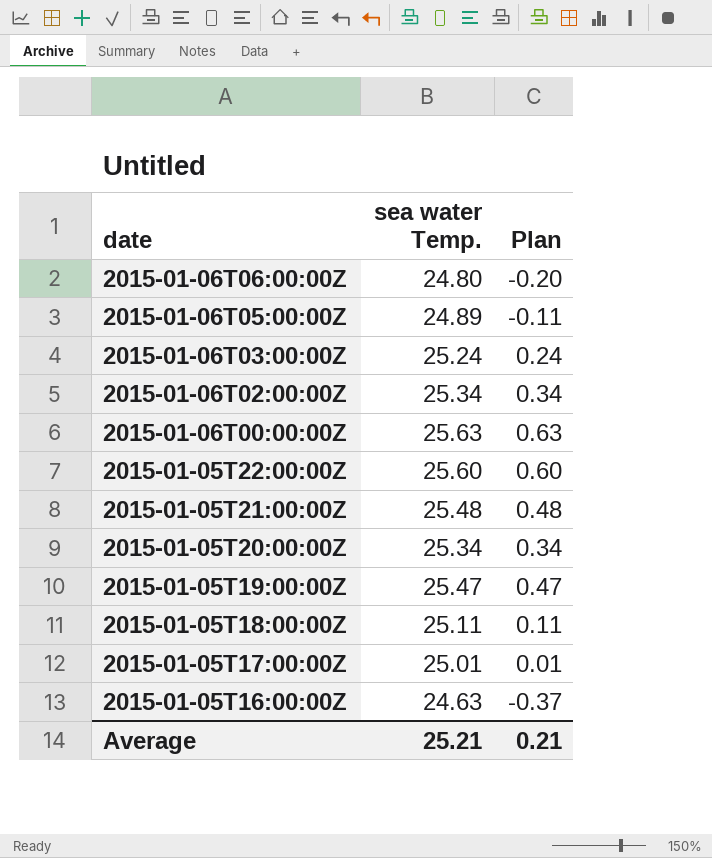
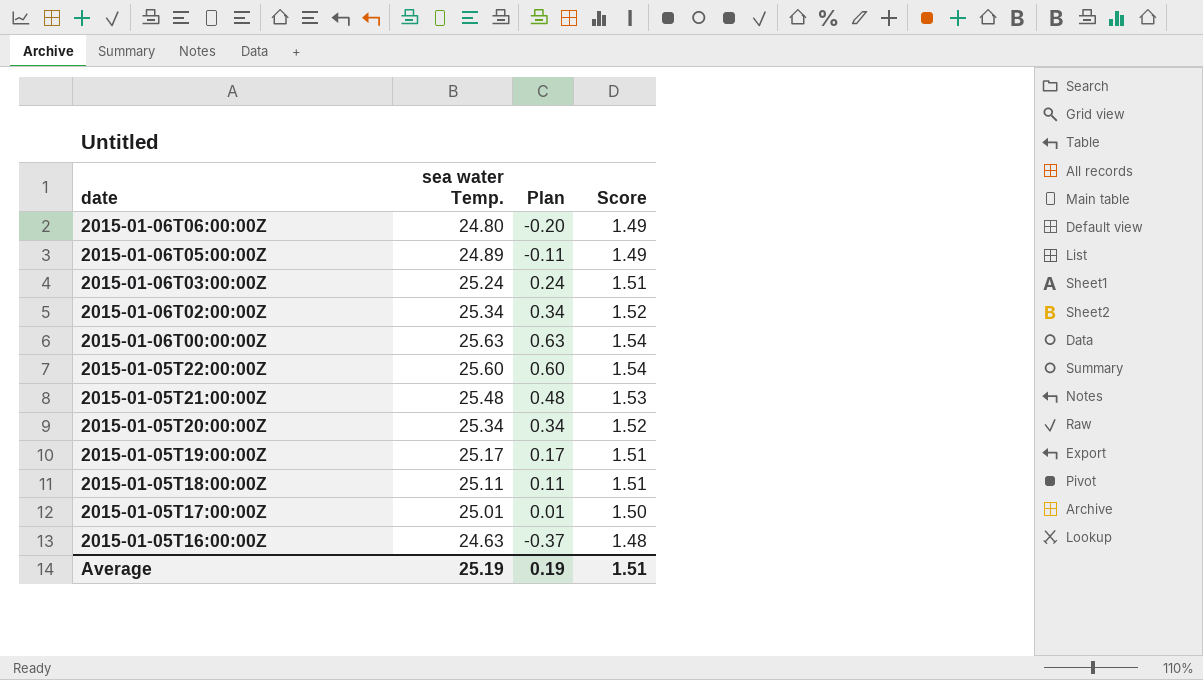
column Score | formula: none -> [sea water Temp.] * 0.06
2015-01-05T19:00:00Z | sea water Temp.: 25.47 -> 25.17
2015-01-05T19:00:00Z | Plan: 0.47 -> 0.17
Average | sea water Temp.: 25.21 -> 25.19
Average | Plan: 0.21 -> 0.19

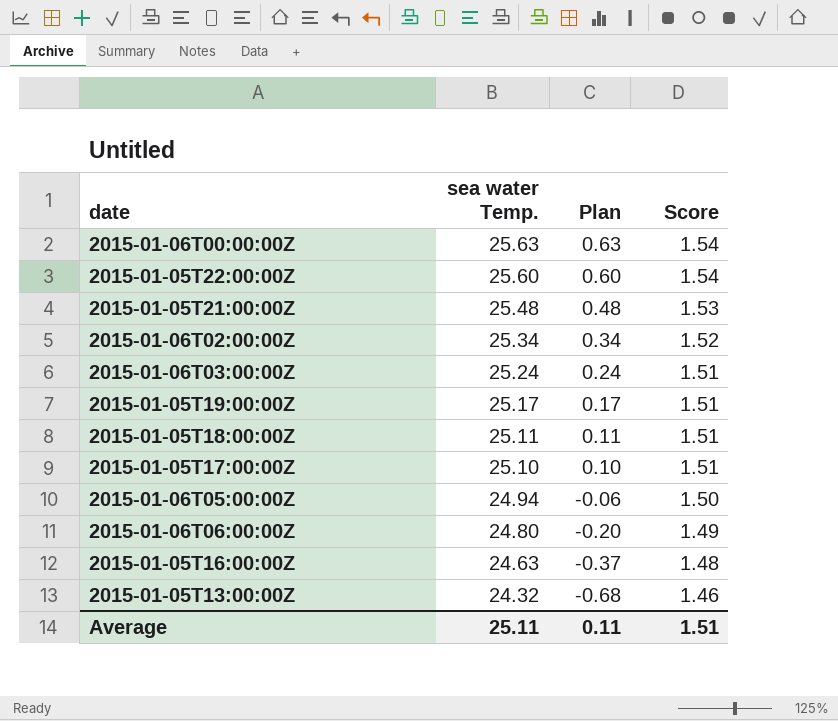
row order: date descending -> sea water Temp. descending
row 2015-01-05T20:00:00Z: 25.34 | 0.34 | 1.52 -> none
2015-01-05T17:00:00Z | sea water Temp.: 25.01 -> 25.10
2015-01-05T17:00:00Z | Plan: 0.01 -> 0.10
2015-01-05T17:00:00Z | Score: 1.50 -> 1.51
2015-01-06T05:00:00Z | sea water Temp.: 24.89 -> 24.94
2015-01-06T05:00:00Z | Plan: -0.11 -> -0.06
2015-01-06T05:00:00Z | Score: 1.49 -> 1.50
row 2015-01-05T13:00:00Z: none -> 24.32 | -0.68 | 1.46
Average | sea water Temp.: 25.19 -> 25.11
Average | Plan: 0.19 -> 0.11

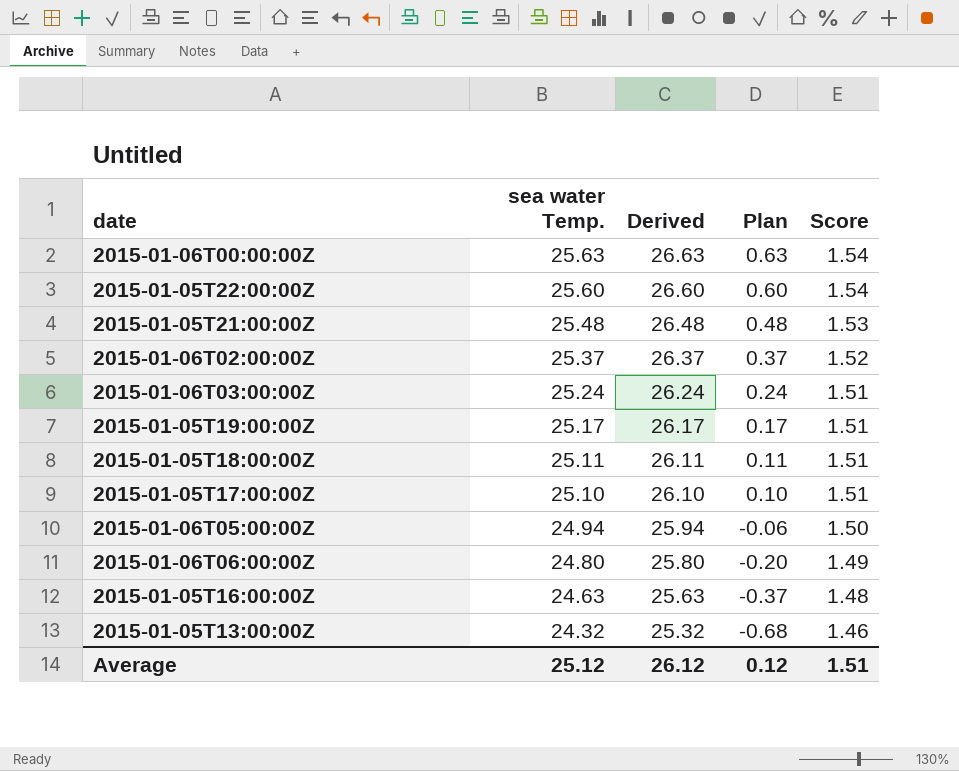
column Derived | formula: none -> [sea water Temp.] + 1
2015-01-06T02:00:00Z | sea water Temp.: 25.34 -> 25.37
2015-01-06T02:00:00Z | Plan: 0.34 -> 0.37
Average | sea water Temp.: 25.11 -> 25.12
Average | Plan: 0.11 -> 0.12

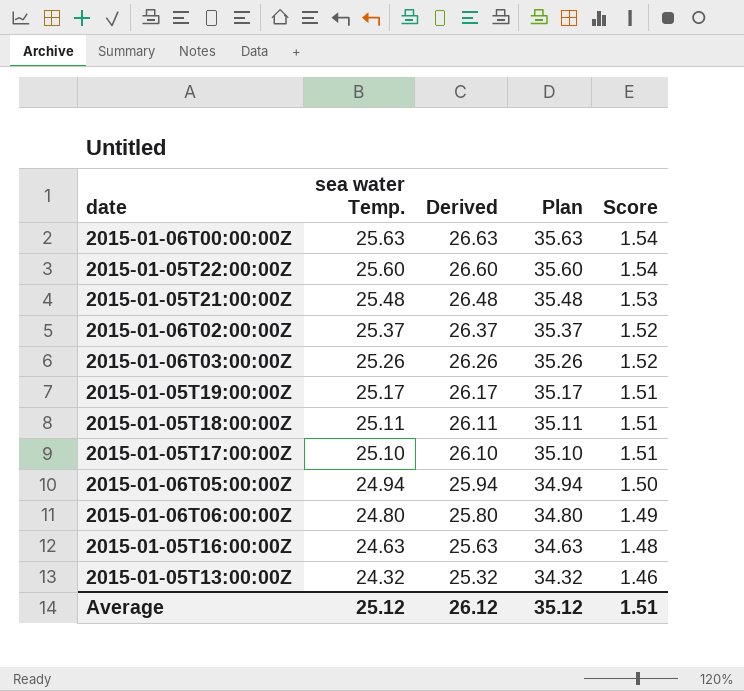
column Plan | formula: [sea water Temp.] - 25 -> [sea water Temp.] + 10
2015-01-06T03:00:00Z | sea water Temp.: 25.24 -> 25.26
2015-01-06T03:00:00Z | Derived: 26.24 -> 26.26
2015-01-06T03:00:00Z | Score: 1.51 -> 1.52
Average | Plan: 0.12 -> 35.12

